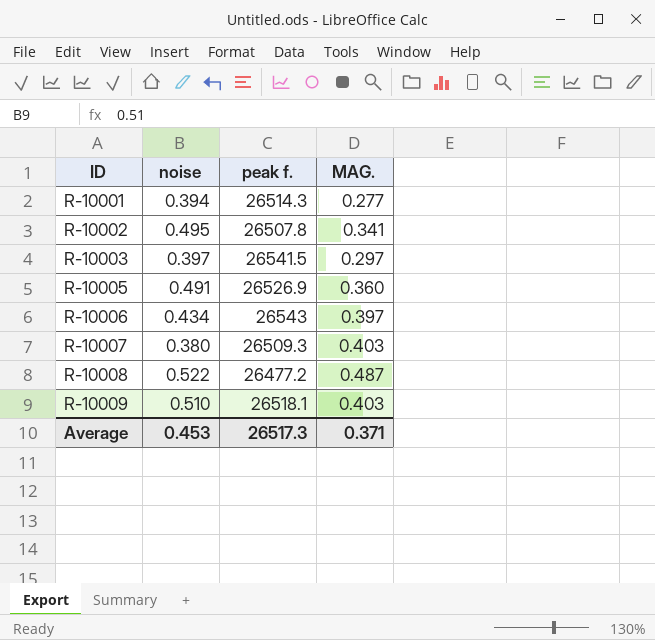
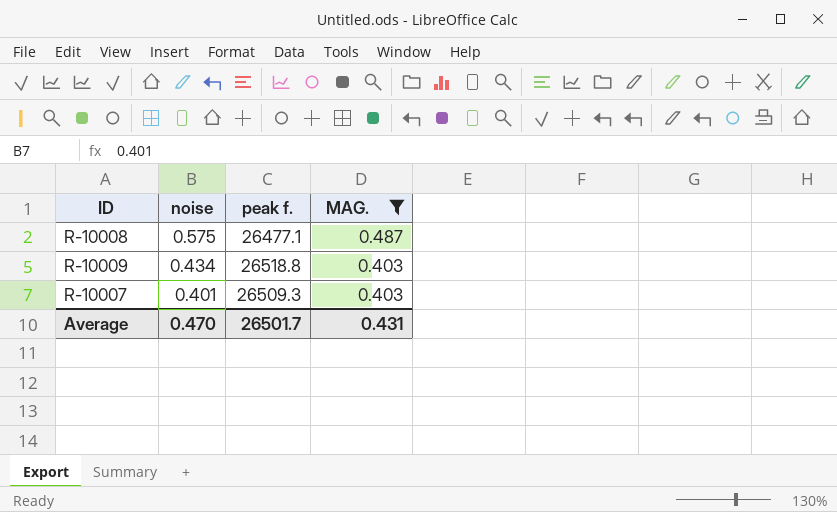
filter: none -> MAG. >= 0.403
row order: ID ascending -> noise descending
R-10008 | noise: 0.522 -> 0.575
R-10008 | peak f.: 26477.2 -> 26477.1
R-10009 | noise: 0.510 -> 0.434
R-10009 | peak f.: 26518.1 -> 26518.8
R-10007 | noise: 0.380 -> 0.401
Average | noise: 0.453 -> 0.470
Average | peak f.: 26517.3 -> 26501.7
Average | MAG.: 0.371 -> 0.431

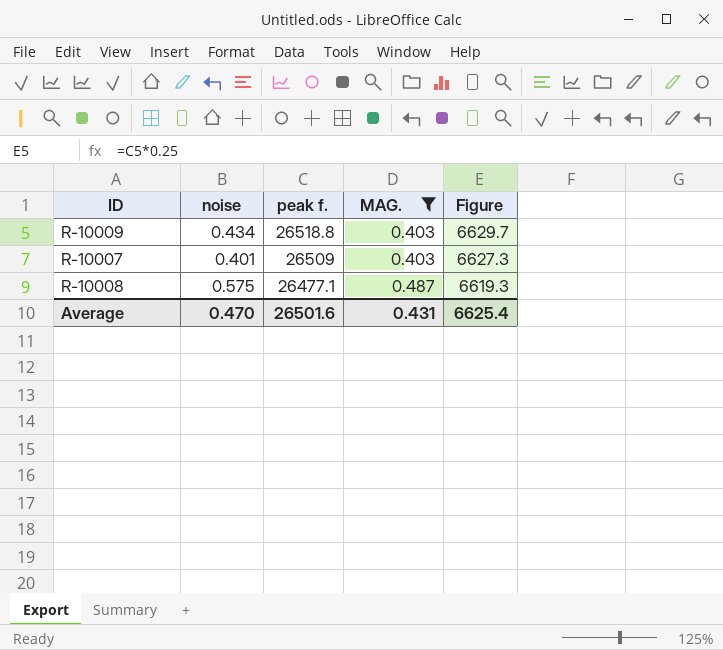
row order: noise descending -> peak f. descending
column Figure | formula: none -> [peak f.] * 0.25
R-10007 | peak f.: 26509.3 -> 26509
Average | peak f.: 26501.7 -> 26501.6

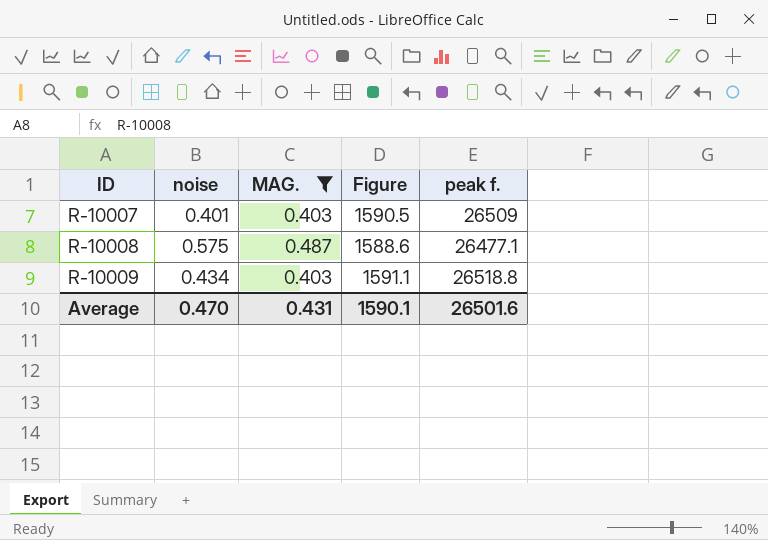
row order: peak f. descending -> ID ascending
column Figure | formula: [peak f.] * 0.25 -> [peak f.] * 0.06
column peak f. | position: 3 -> 5
Average | Figure: 6625.4 -> 1590.1

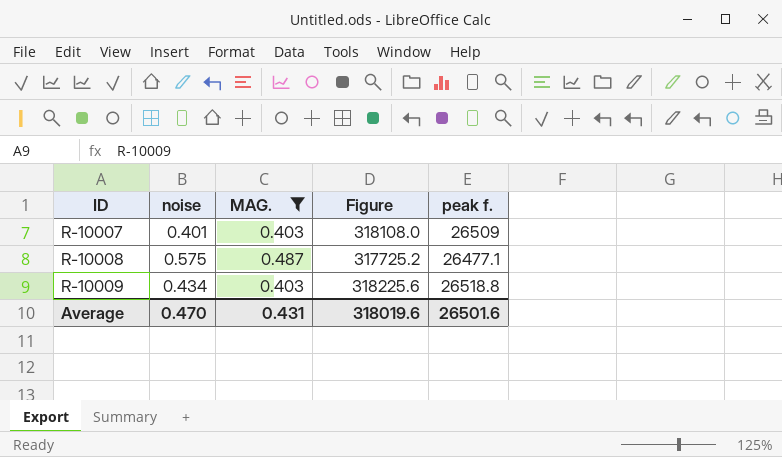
column Figure | formula: [peak f.] * 0.06 -> [peak f.] * 12
Average | Figure: 1590.1 -> 318019.6

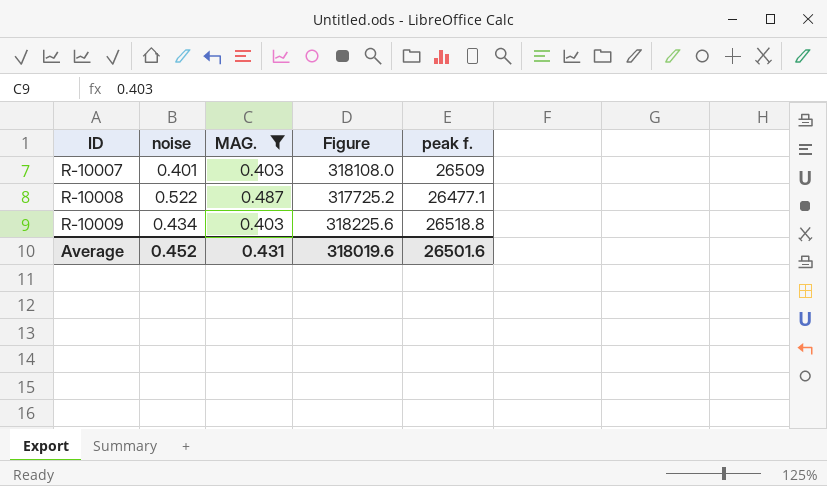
R-10008 | noise: 0.575 -> 0.522
Average | noise: 0.470 -> 0.452

